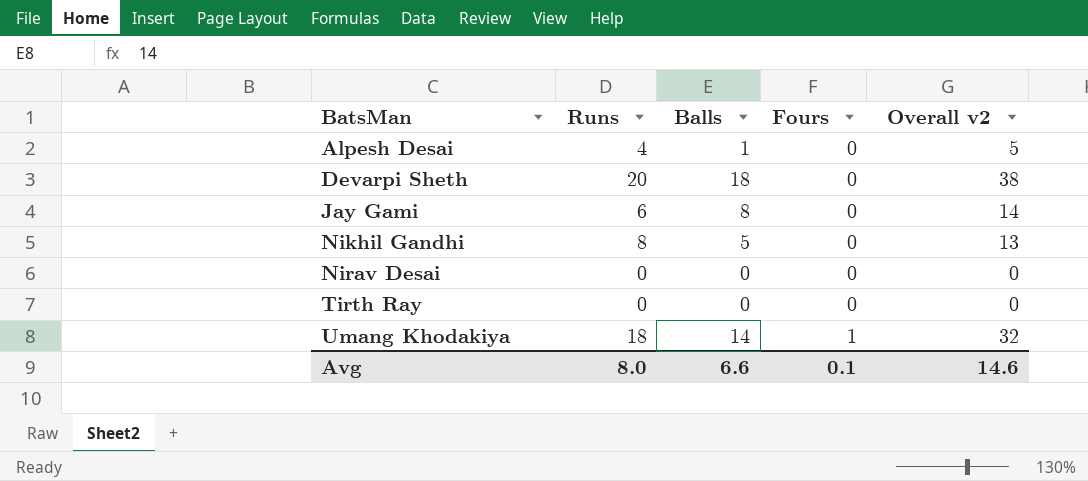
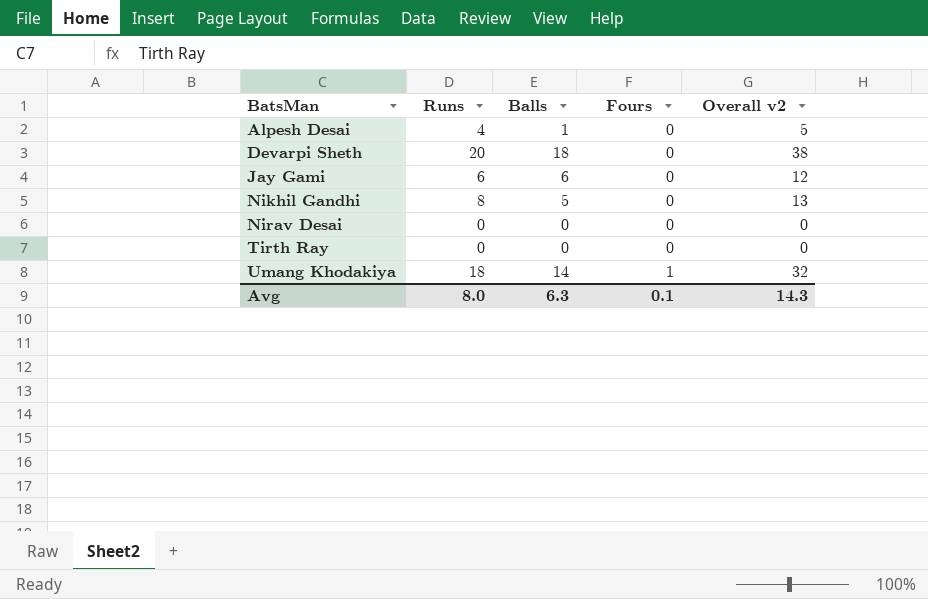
Jay Gami | Balls: 8 -> 6
Jay Gami | Overall v2: 14 -> 12
Avg | Balls: 6.6 -> 6.3
Avg | Overall v2: 14.6 -> 14.3

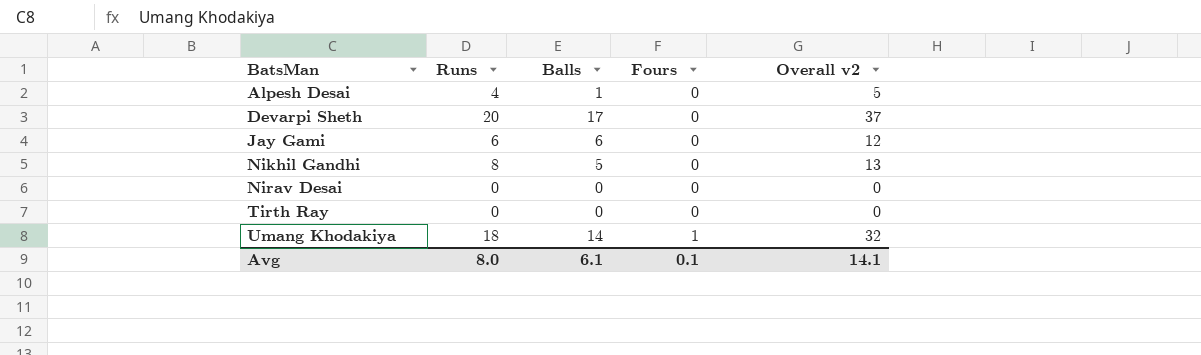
Devarpi Sheth | Balls: 18 -> 17
Devarpi Sheth | Overall v2: 38 -> 37
Avg | Balls: 6.3 -> 6.1
Avg | Overall v2: 14.3 -> 14.1

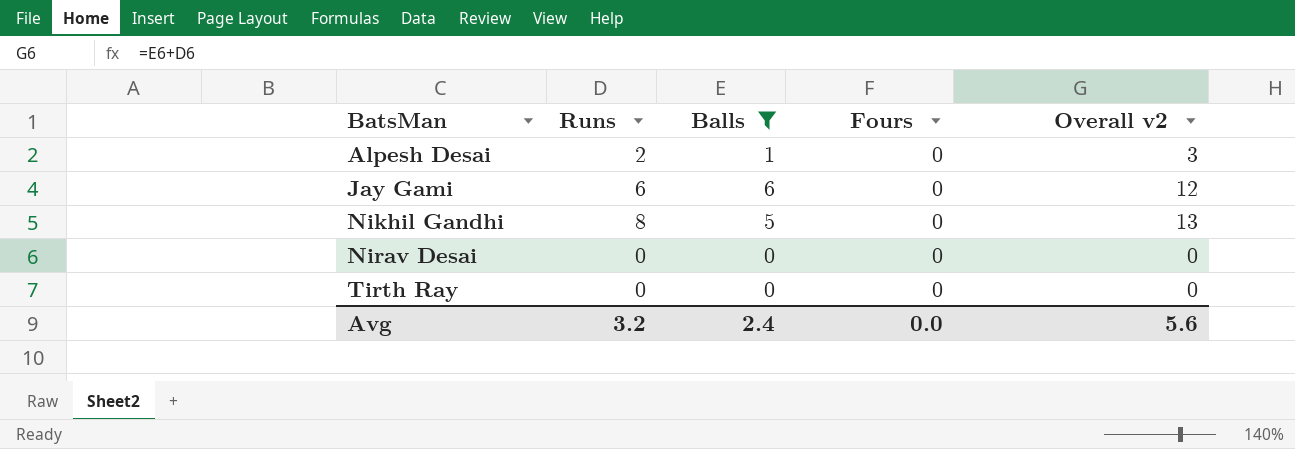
filter: none -> Balls <= 6
Alpesh Desai | Runs: 4 -> 2
Alpesh Desai | Overall v2: 5 -> 3
Avg | Runs: 8.0 -> 3.2
Avg | Balls: 6.1 -> 2.4
Avg | Fours: 0.1 -> 0.0
Avg | Overall v2: 14.1 -> 5.6

